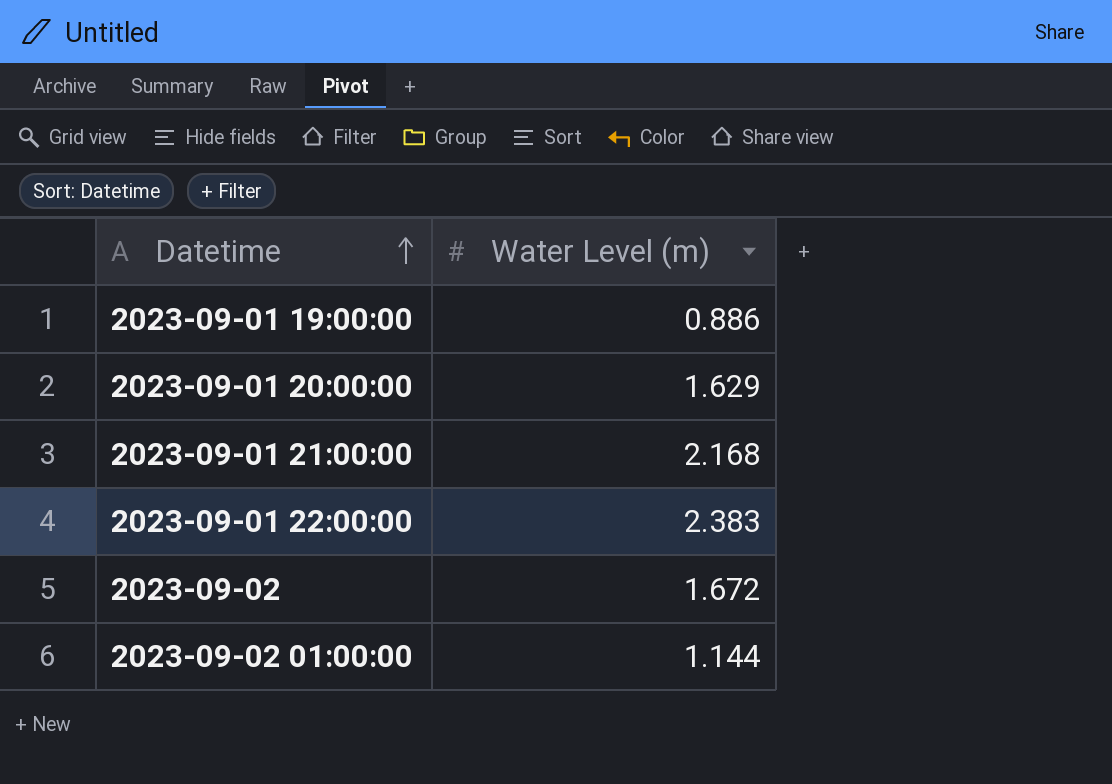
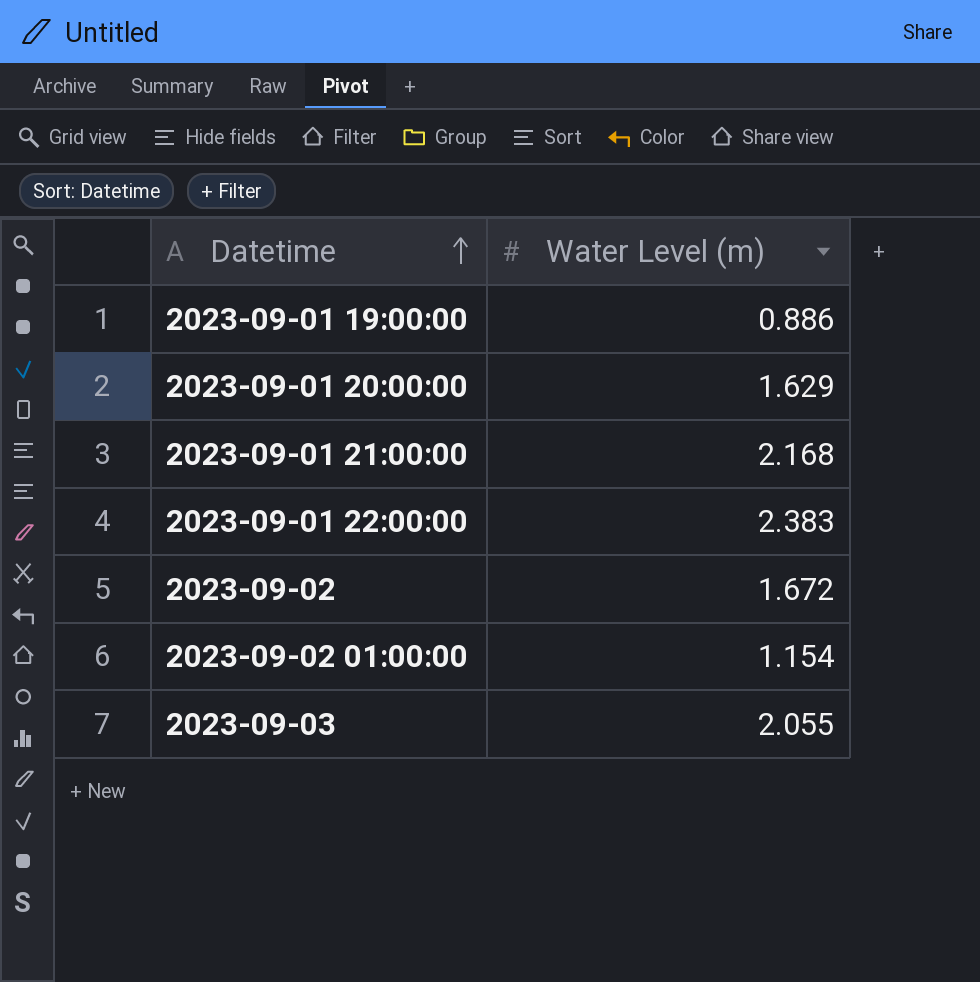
2023-09-02 01:00:00 | Water Level (m): 1.144 -> 1.154
row 2023-09-03: none -> 2.055

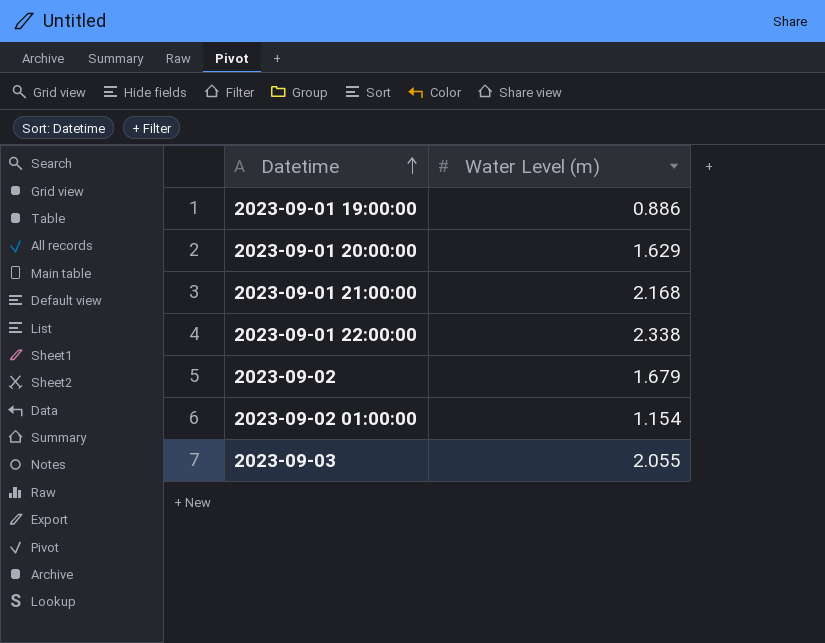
2023-09-01 22:00:00 | Water Level (m): 2.383 -> 2.338
2023-09-02 | Water Level (m): 1.672 -> 1.679

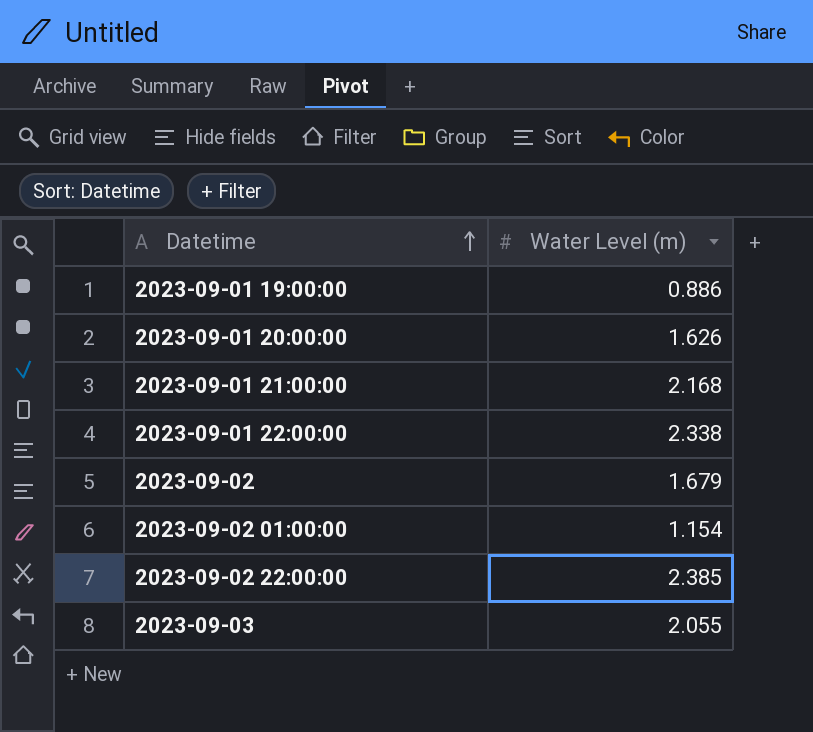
2023-09-01 20:00:00 | Water Level (m): 1.629 -> 1.626
row 2023-09-02 22:00:00: none -> 2.385

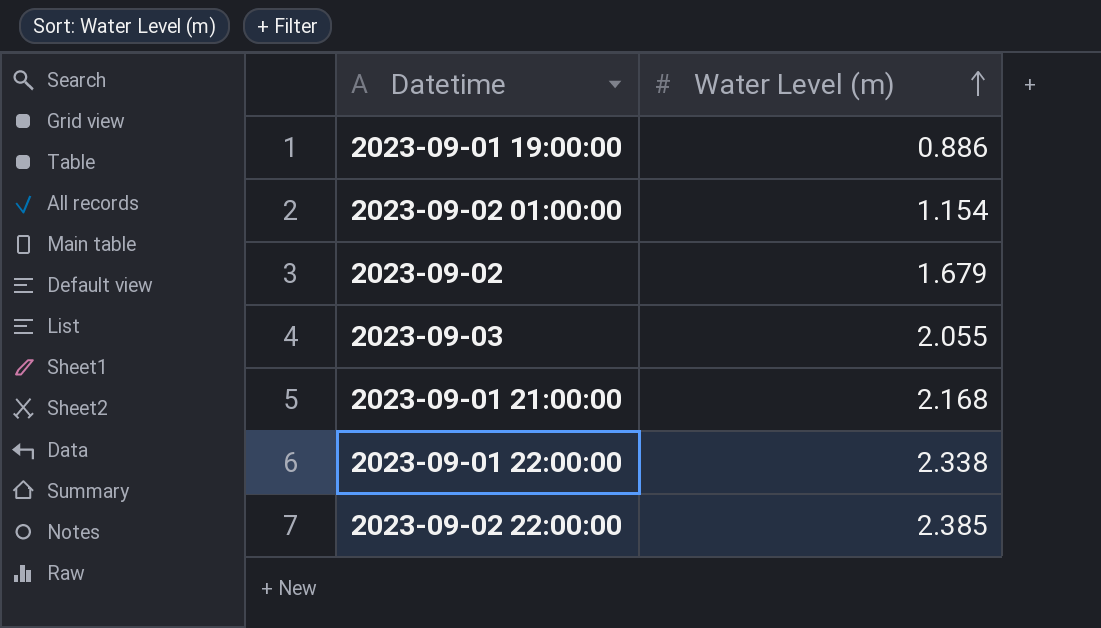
row order: Datetime ascending -> Water Level (m) ascending
row 2023-09-01 20:00:00: 1.626 -> none

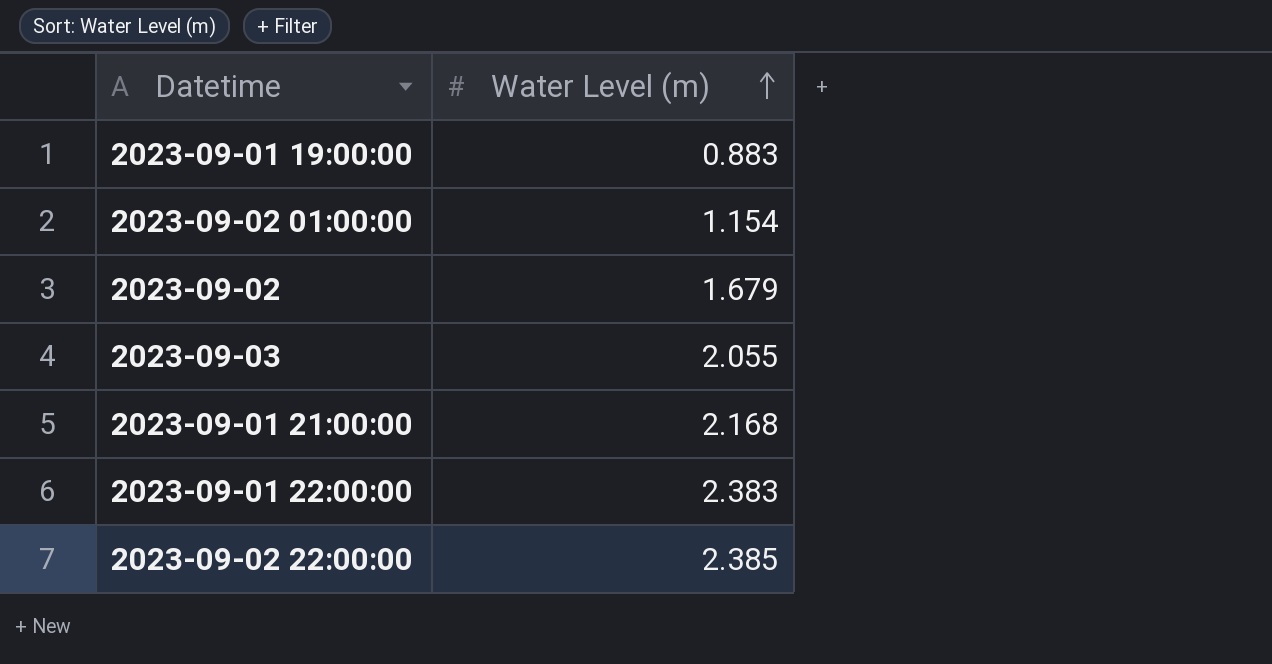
2023-09-01 19:00:00 | Water Level (m): 0.886 -> 0.883
2023-09-01 22:00:00 | Water Level (m): 2.338 -> 2.383

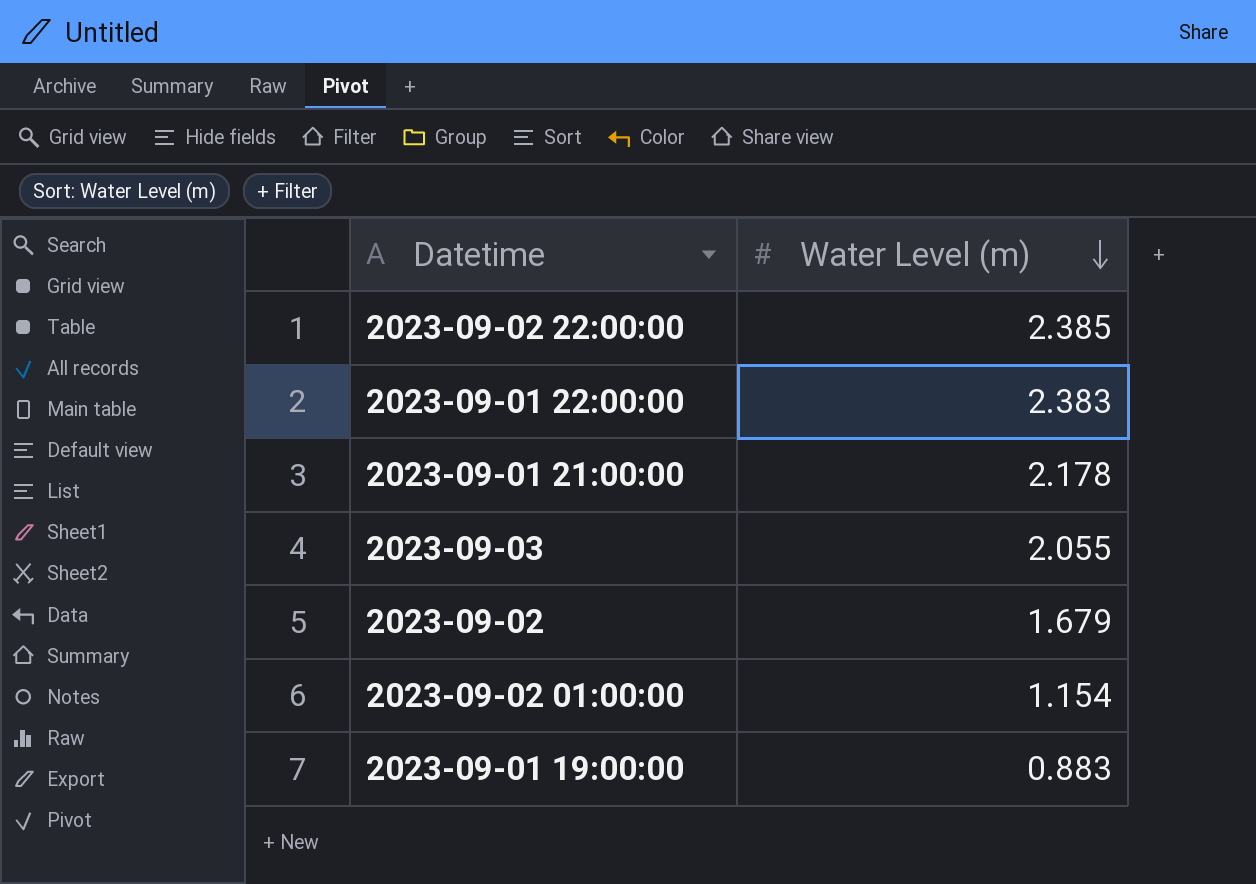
row order: Water Level (m) ascending -> Water Level (m) descending
2023-09-01 21:00:00 | Water Level (m): 2.168 -> 2.178

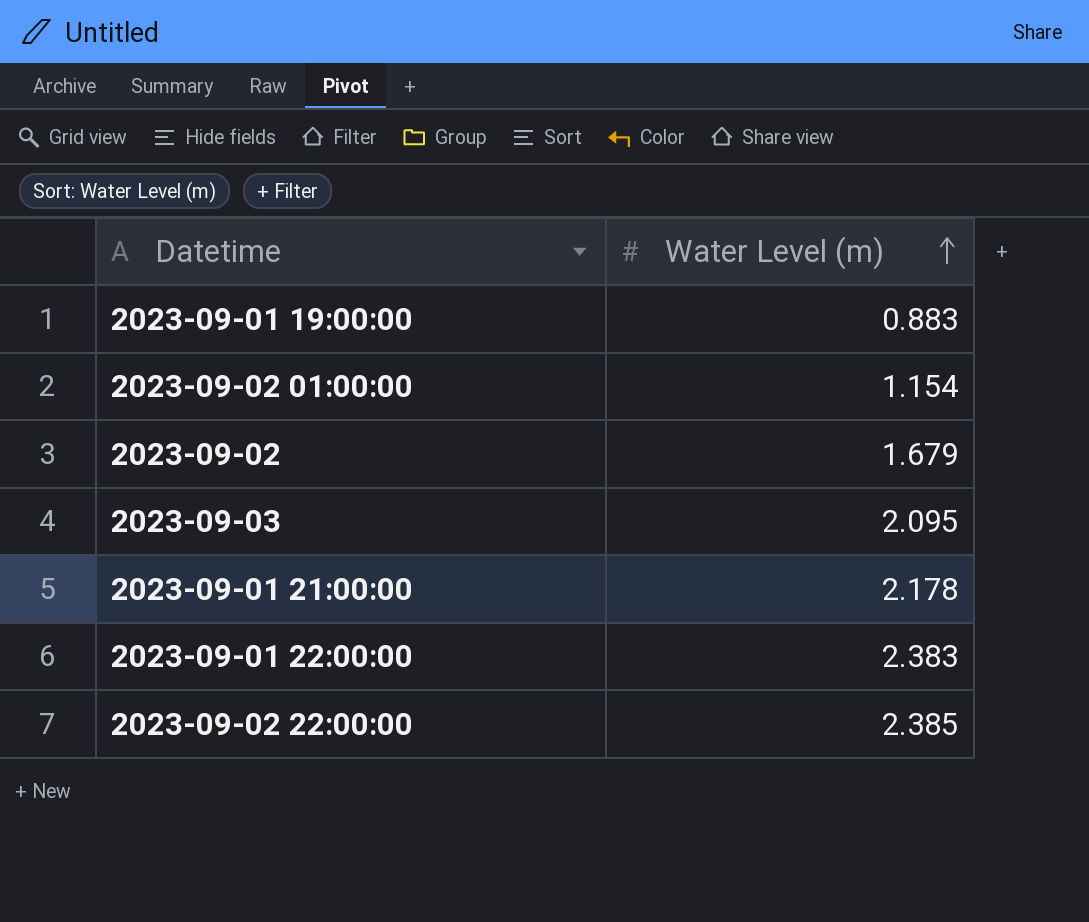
row order: Water Level (m) descending -> Water Level (m) ascending
2023-09-03 | Water Level (m): 2.055 -> 2.095

